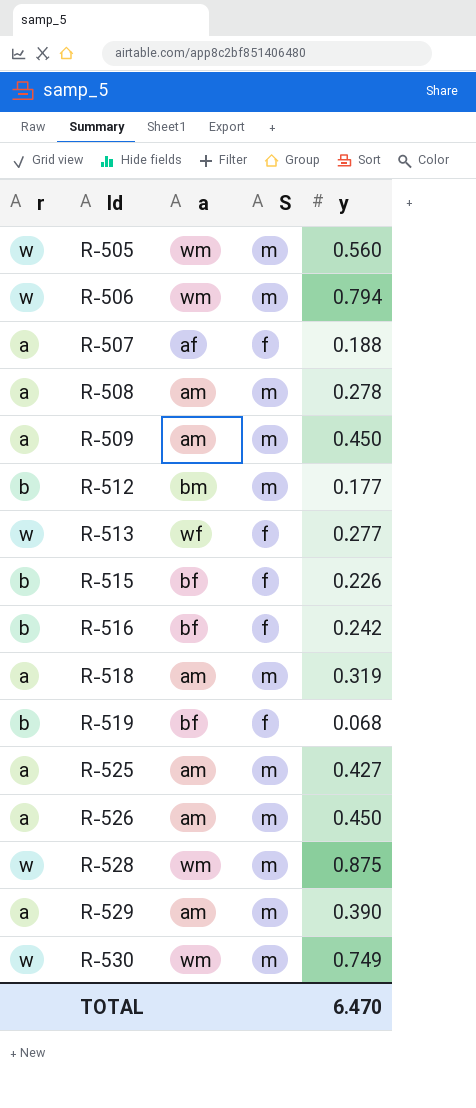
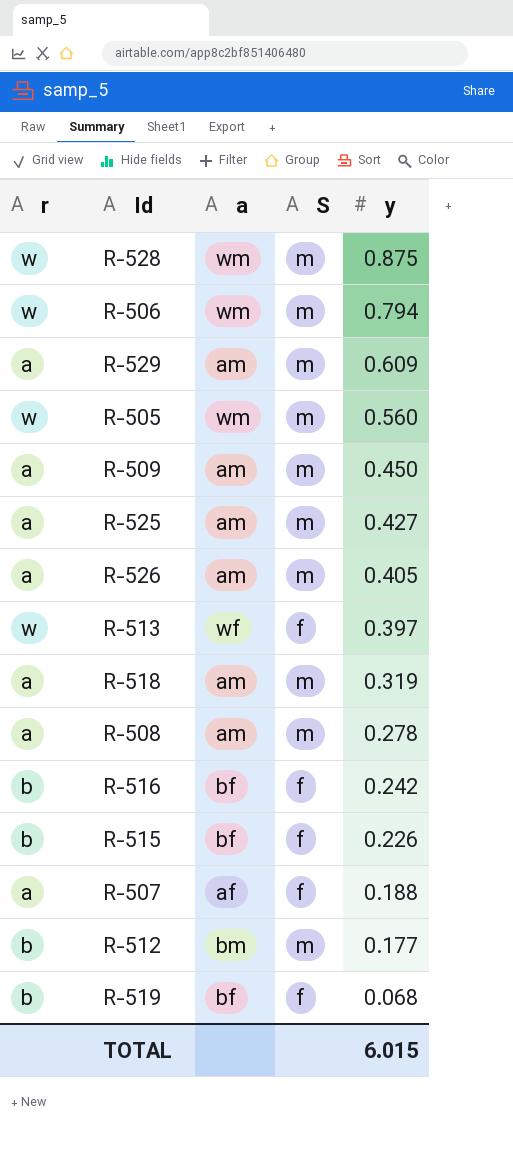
row order: Id ascending -> y descending
row R-530: w | wm | m | 0.749 -> none
R-529 | y: 0.390 -> 0.609
R-526 | y: 0.450 -> 0.405
R-513 | y: 0.277 -> 0.397
TOTAL | y: 6.470 -> 6.015

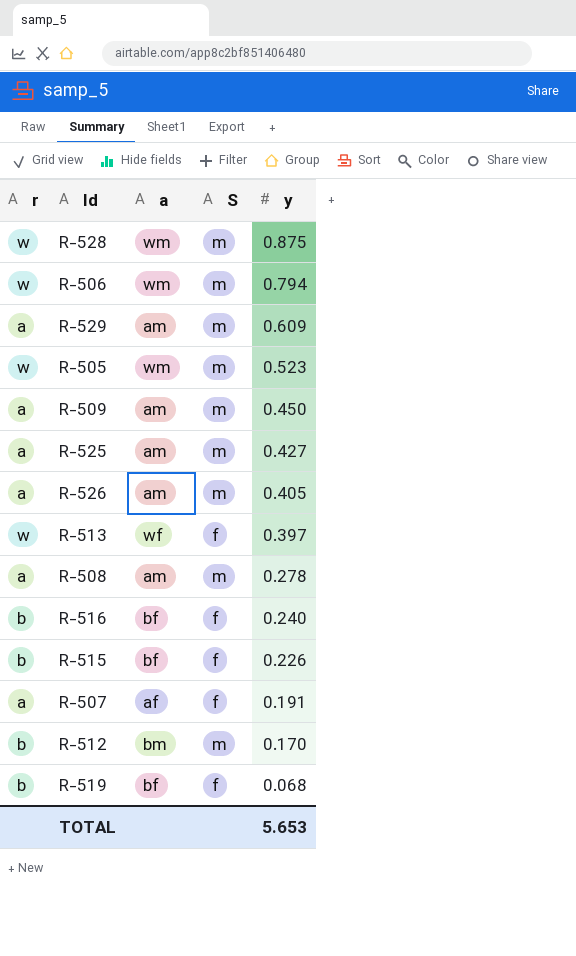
row R-518: a | am | m | 0.319 -> none
R-505 | y: 0.560 -> 0.523
R-516 | y: 0.242 -> 0.240
R-507 | y: 0.188 -> 0.191
R-512 | y: 0.177 -> 0.170
TOTAL | y: 6.015 -> 5.653

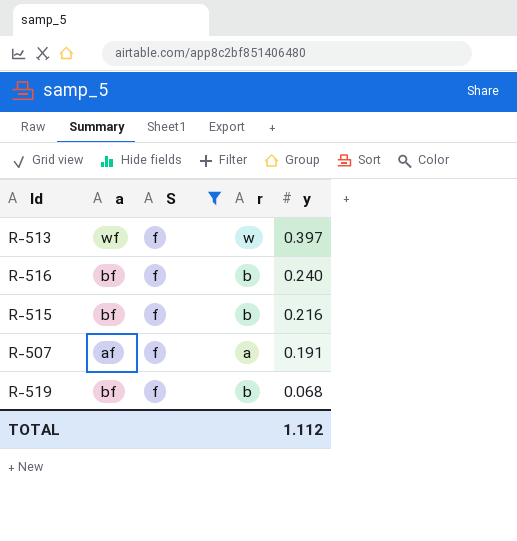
filter: none -> S = f
column r | position: 1 -> 4
R-515 | y: 0.226 -> 0.216
TOTAL | y: 5.653 -> 1.112

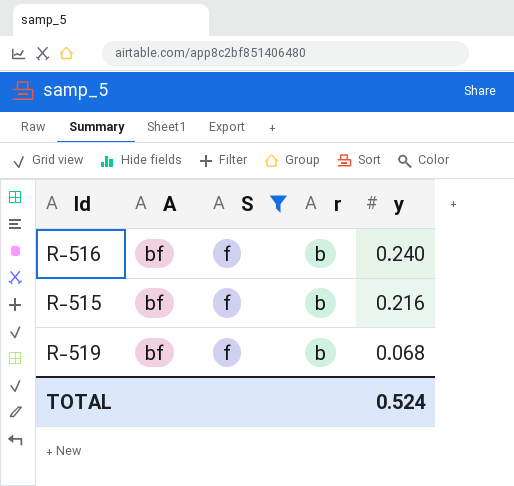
column name: a -> A
row R-513: wf | f | w | 0.397 -> none
row R-507: af | f | a | 0.191 -> none
TOTAL | y: 1.112 -> 0.524

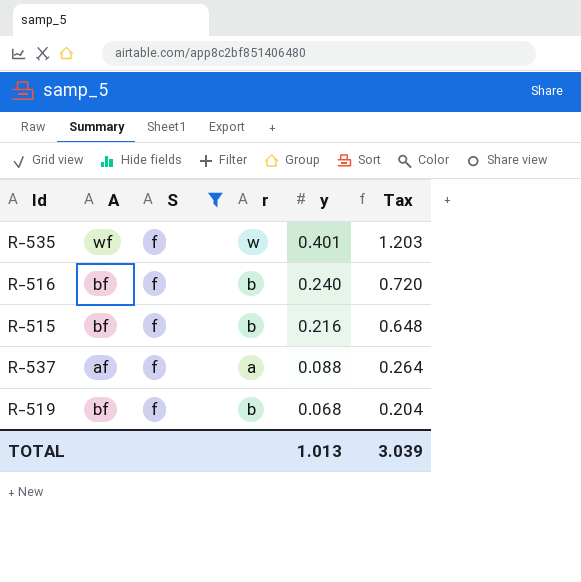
column Tax | formula: none -> [y] * 3
row R-535: none -> wf | f | w | 0.401 | 1.203
row R-537: none -> af | f | a | 0.088 | 0.264
TOTAL | y: 0.524 -> 1.013

